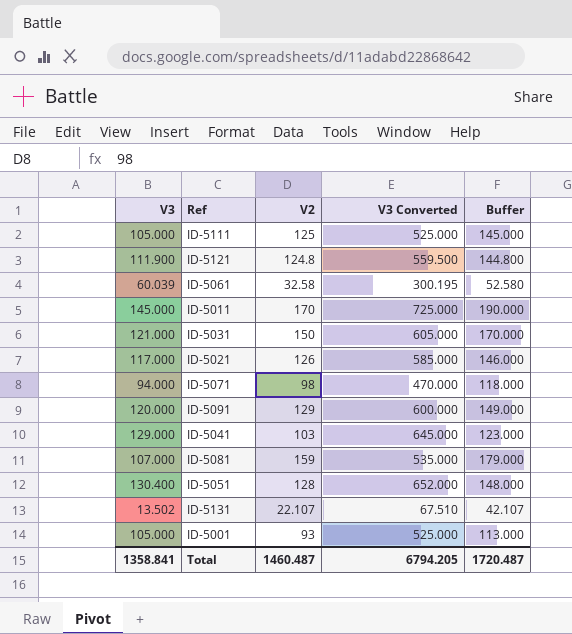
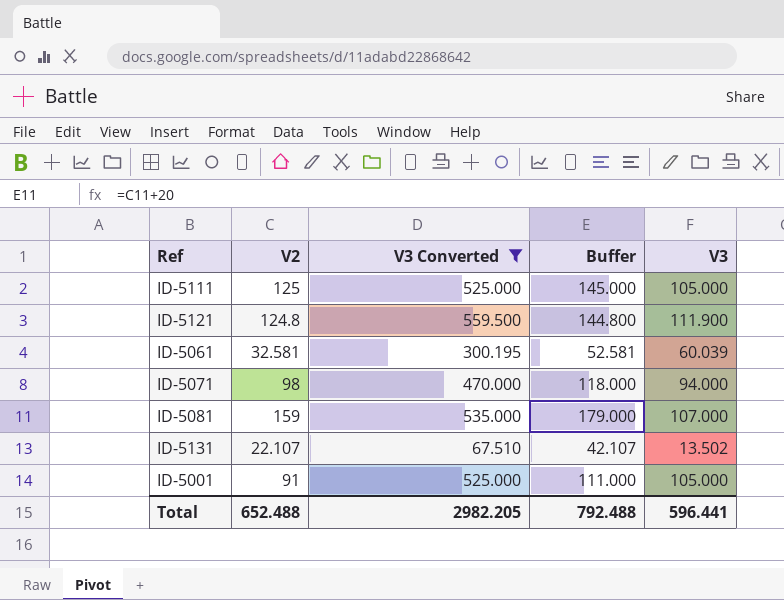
filter: none -> V3 Converted <= 559.500
column V3 | position: 1 -> 5
ID-5061 | V2: 32.58 -> 32.581
ID-5061 | Buffer: 52.580 -> 52.581
ID-5001 | V2: 93 -> 91
ID-5001 | Buffer: 113.000 -> 111.000
Total | V2: 1460.487 -> 652.488
Total | V3 Converted: 6794.205 -> 2982.205
Total | Buffer: 1720.487 -> 792.488
Total | V3: 1358.841 -> 596.441

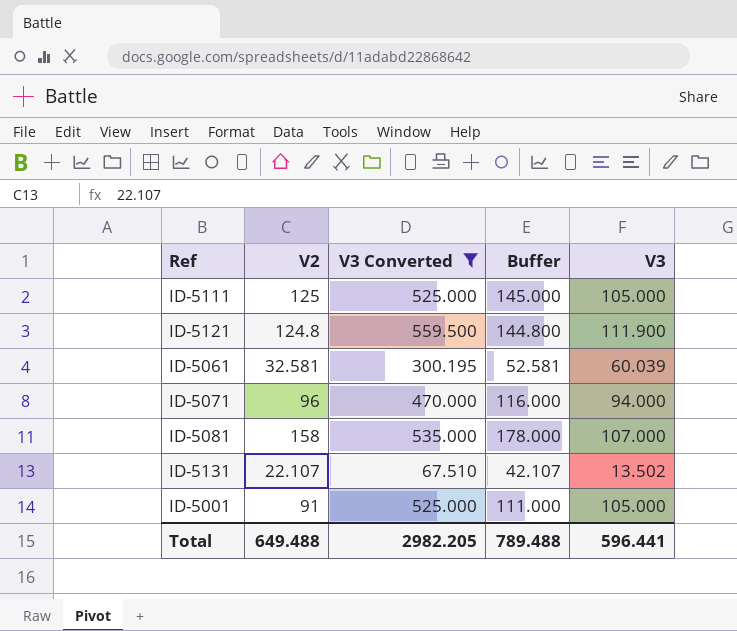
ID-5071 | V2: 98 -> 96
ID-5071 | Buffer: 118.000 -> 116.000
ID-5081 | V2: 159 -> 158
ID-5081 | Buffer: 179.000 -> 178.000
Total | V2: 652.488 -> 649.488
Total | Buffer: 792.488 -> 789.488

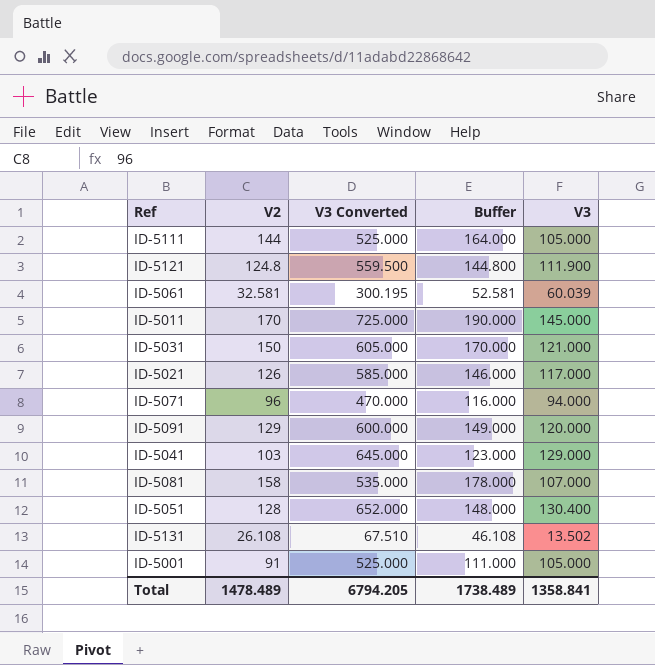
filter: V3 Converted <= 559.500 -> none
ID-5111 | V2: 125 -> 144
ID-5111 | Buffer: 145.000 -> 164.000
ID-5131 | V2: 22.107 -> 26.108
ID-5131 | Buffer: 42.107 -> 46.108
Total | V2: 649.488 -> 1478.489
Total | V3 Converted: 2982.205 -> 6794.205
Total | Buffer: 789.488 -> 1738.489
Total | V3: 596.441 -> 1358.841

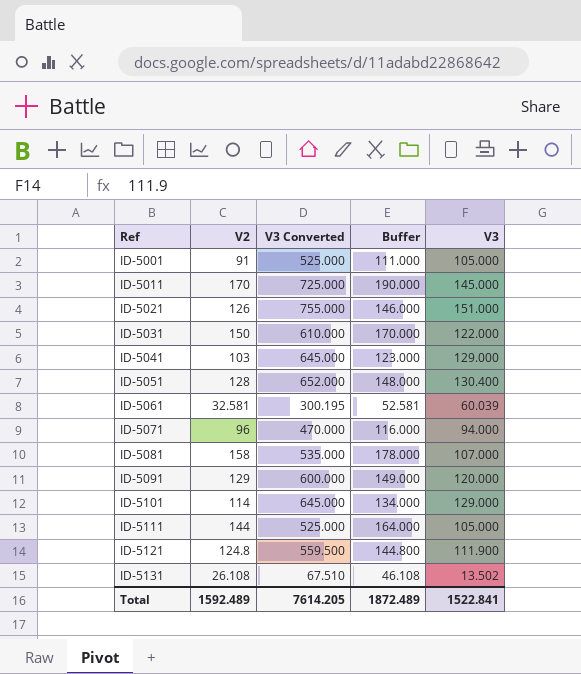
row order: none -> Ref ascending
ID-5021 | V3 Converted: 585.000 -> 755.000
ID-5021 | V3: 117.000 -> 151.000
ID-5031 | V3 Converted: 605.000 -> 610.000
ID-5031 | V3: 121.000 -> 122.000
row ID-5101: none -> 114 | 645.000 | 134.000 | 129.000
Total | V2: 1478.489 -> 1592.489
Total | V3 Converted: 6794.205 -> 7614.205
Total | Buffer: 1738.489 -> 1872.489
Total | V3: 1358.841 -> 1522.841

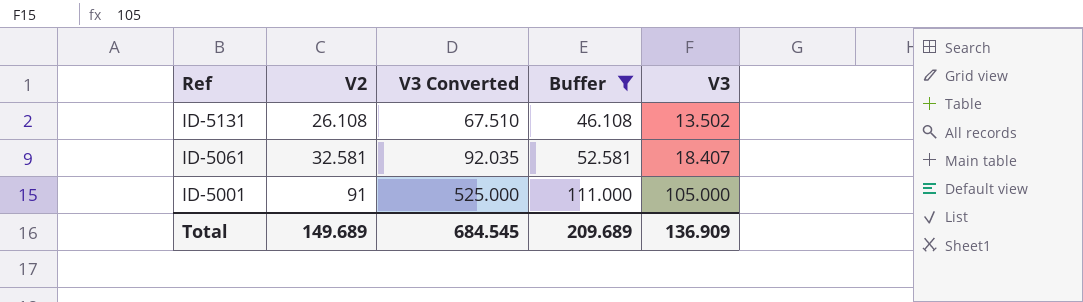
filter: none -> Buffer <= 111.000
row order: Ref ascending -> Ref descending
ID-5061 | V3 Converted: 300.195 -> 92.035
ID-5061 | V3: 60.039 -> 18.407
Total | V2: 1592.489 -> 149.689
Total | V3 Converted: 7614.205 -> 684.545
Total | Buffer: 1872.489 -> 209.689
Total | V3: 1522.841 -> 136.909

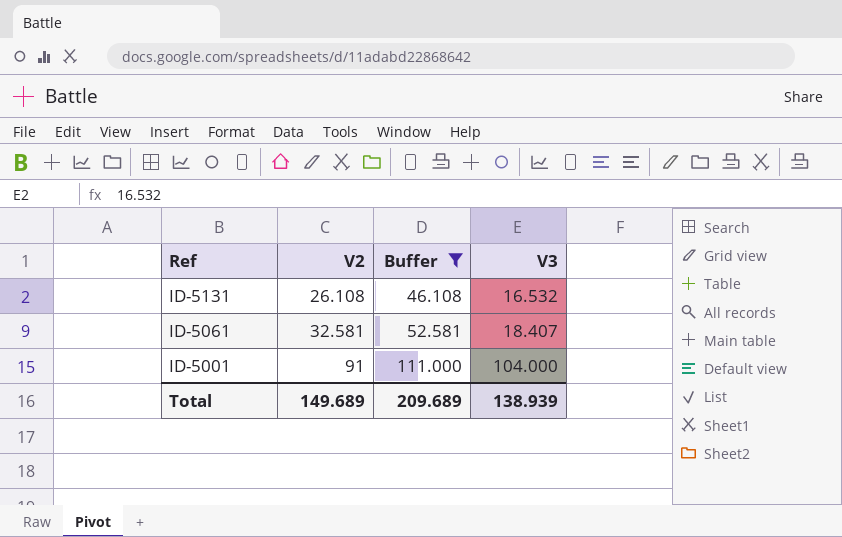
column V3 Converted | formula: [V3] * 5 -> none
ID-5131 | V3: 13.502 -> 16.532
ID-5001 | V3: 105.000 -> 104.000
Total | V3: 136.909 -> 138.939

